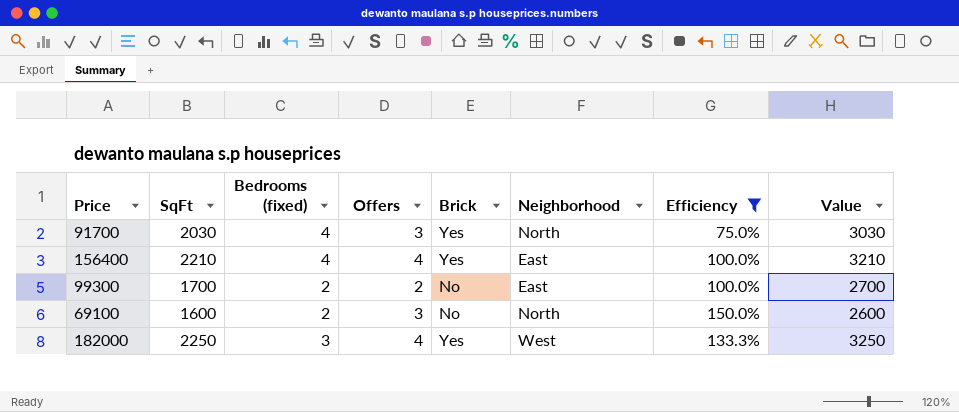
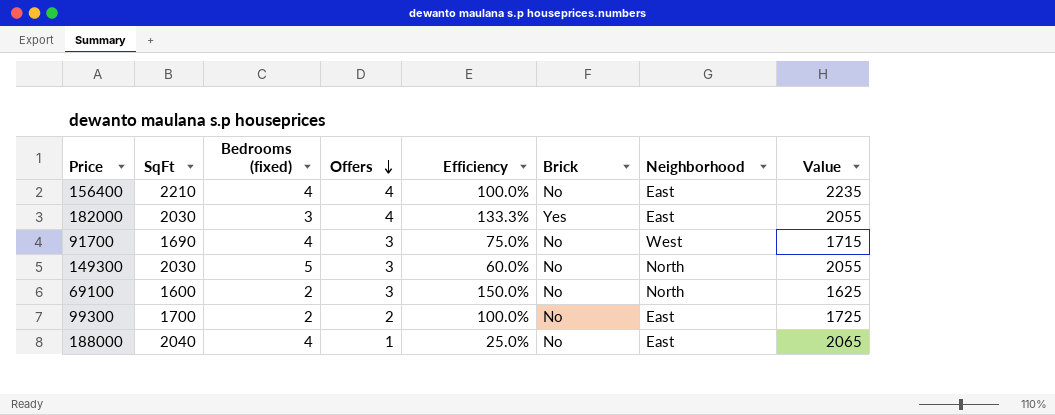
filter: Efficiency >= 75.0% -> none
row order: none -> Offers descending
column Efficiency | position: 7 -> 5
column Value | formula: [SqFt] + 1000 -> [SqFt] + 25
156400 | Brick: Yes -> No
182000 | SqFt: 2250 -> 2030
182000 | Neighborhood: West -> East
91700 | SqFt: 2030 -> 1690
91700 | Brick: Yes -> No
91700 | Neighborhood: North -> West

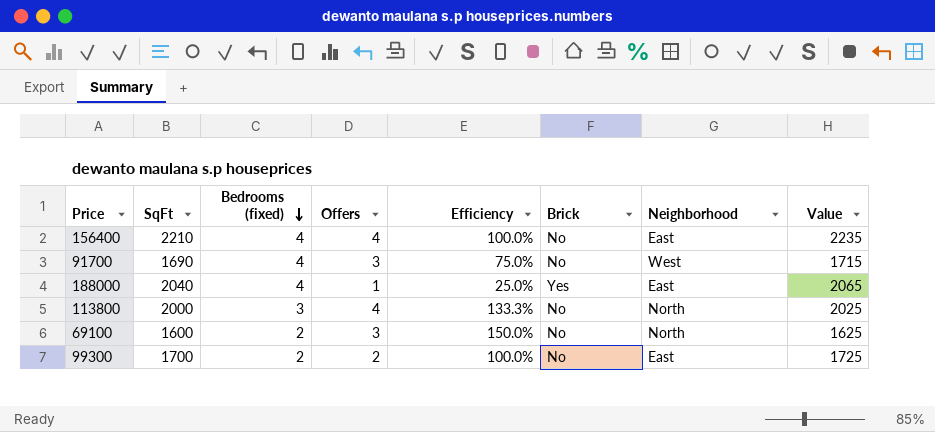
row order: Offers descending -> Bedrooms (fixed) descending
row 182000: 2030 | 3 | 4 | 133.3% | Yes | East | 2055 -> none
row 149300: 2030 | 5 | 3 | 60.0% | No | North | 2055 -> none
188000 | Brick: No -> Yes
row 113800: none -> 2000 | 3 | 4 | 133.3% | No | North | 2025

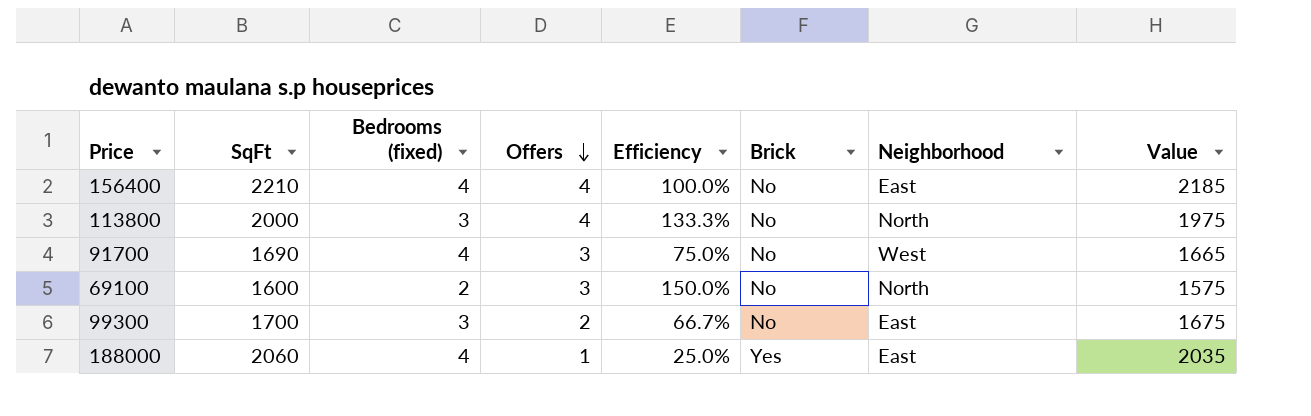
row order: Bedrooms (fixed) descending -> Offers descending
column Value | formula: [SqFt] + 25 -> [SqFt] - 25
99300 | Bedrooms (fixed): 2 -> 3
99300 | Efficiency: 100.0% -> 66.7%
188000 | SqFt: 2040 -> 2060

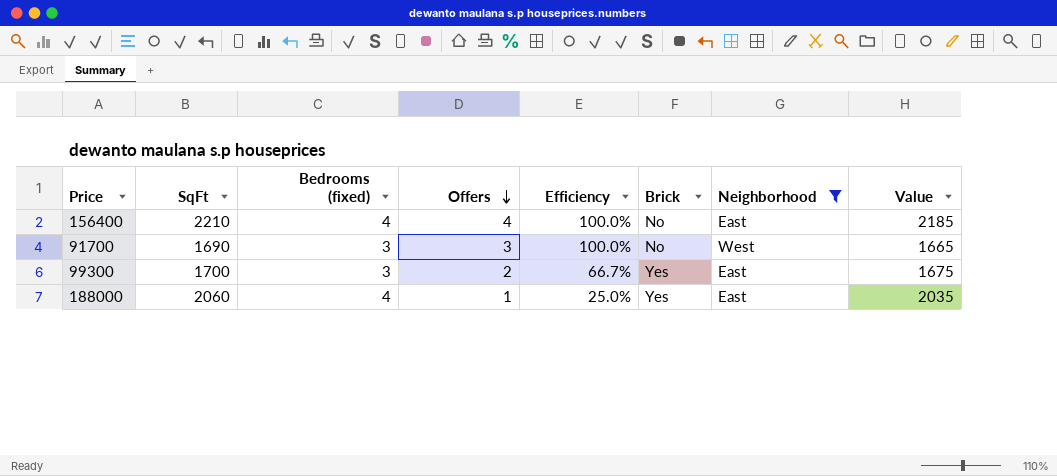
filter: none -> Neighborhood != North
91700 | Bedrooms (fixed): 4 -> 3
91700 | Efficiency: 75.0% -> 100.0%
99300 | Brick: No -> Yes

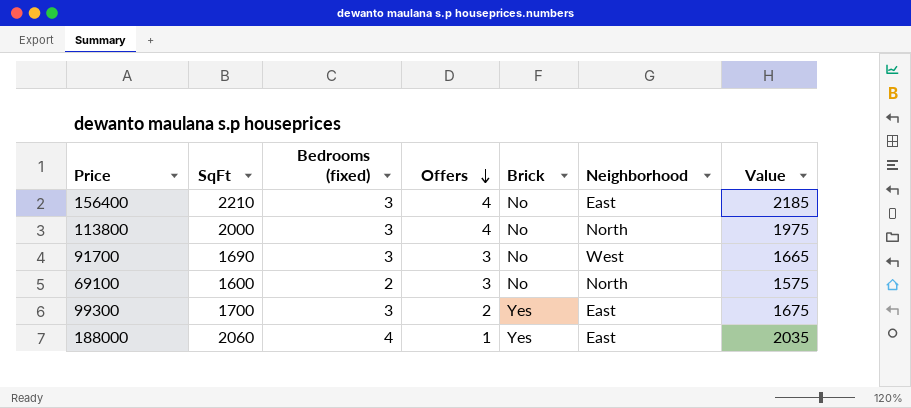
filter: Neighborhood != North -> none
column Efficiency | formula: [Offers] / [Bedrooms (fixed)] -> none
156400 | Bedrooms (fixed): 4 -> 3

